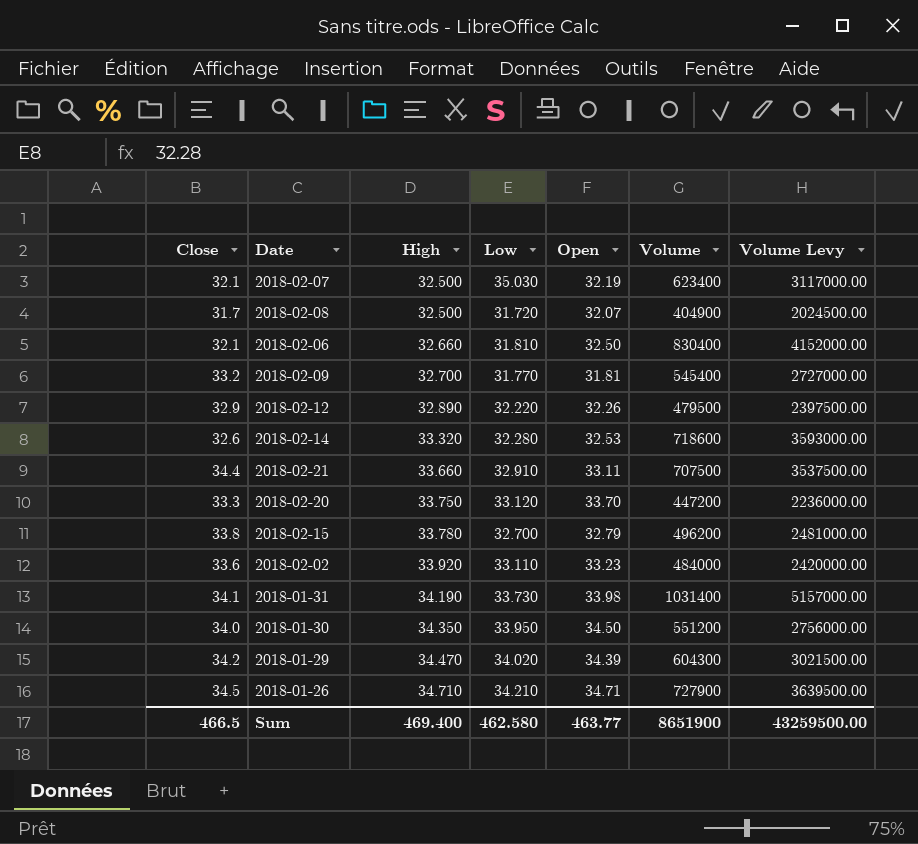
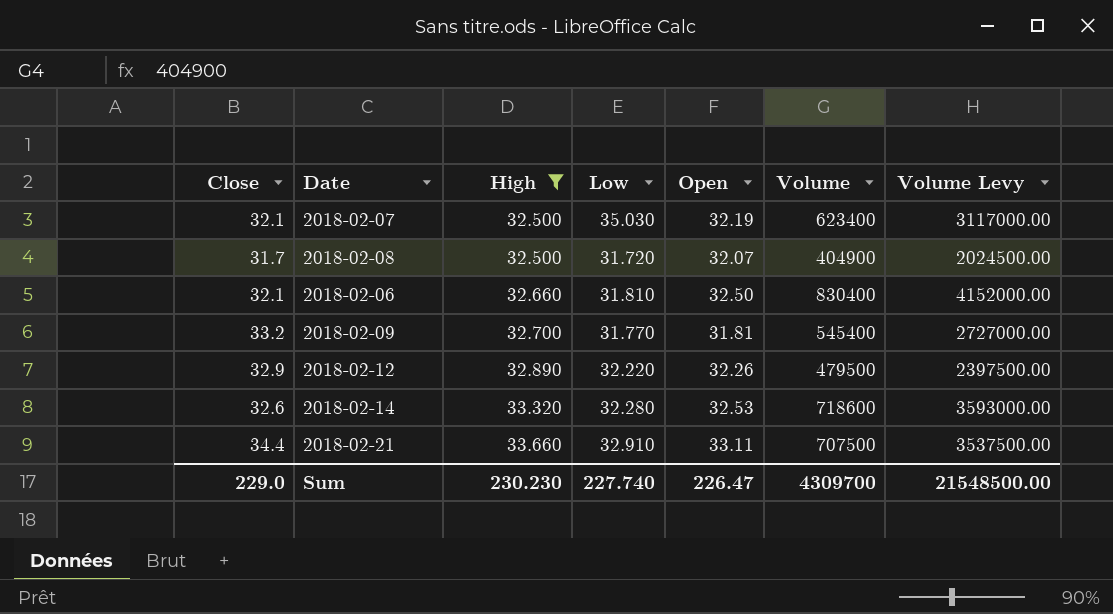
filter: none -> High <= 33.660
Sum | Close: 466.5 -> 229.0
Sum | High: 469.400 -> 230.230
Sum | Low: 462.580 -> 227.740
Sum | Open: 463.77 -> 226.47
Sum | Volume: 8651900 -> 4309700
Sum | Volume Levy: 43259500.00 -> 21548500.00

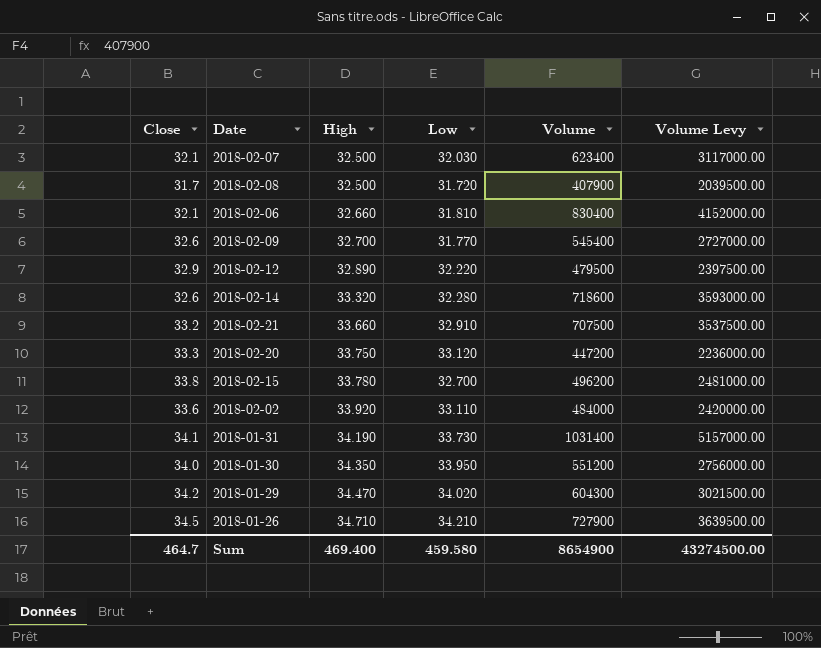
filter: High <= 33.660 -> none
column Open | position: 5 -> none
2018-02-07 | Low: 35.030 -> 32.030
2018-02-08 | Volume: 404900 -> 407900
2018-02-08 | Volume Levy: 2024500.00 -> 2039500.00
2018-02-09 | Close: 33.2 -> 32.6
2018-02-21 | Close: 34.4 -> 33.2
Sum | Close: 229.0 -> 464.7
Sum | High: 230.230 -> 469.400
Sum | Low: 227.740 -> 459.580
Sum | Volume: 4309700 -> 8654900
Sum | Volume Levy: 21548500.00 -> 43274500.00

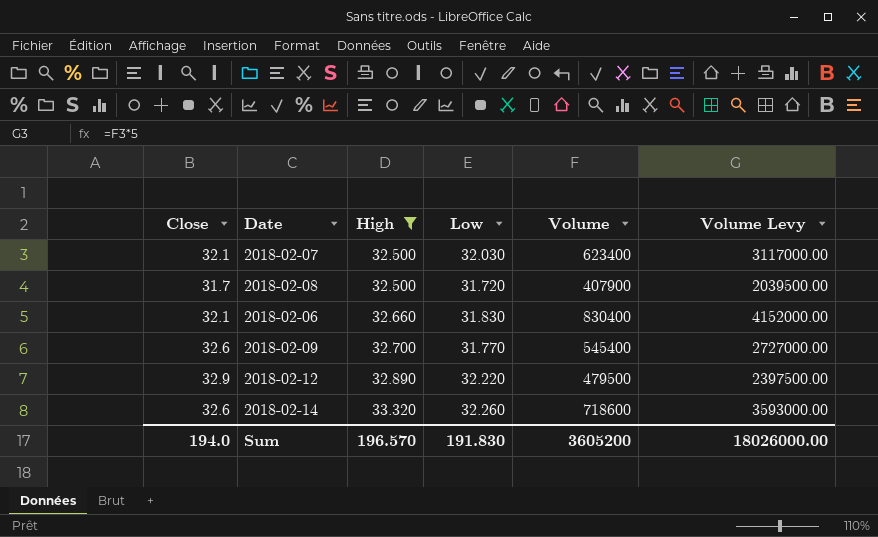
filter: none -> High <= 33.320
2018-02-06 | Low: 31.810 -> 31.830
2018-02-14 | Low: 32.280 -> 32.260
Sum | Close: 464.7 -> 194.0
Sum | High: 469.400 -> 196.570
Sum | Low: 459.580 -> 191.830
Sum | Volume: 8654900 -> 3605200
Sum | Volume Levy: 43274500.00 -> 18026000.00

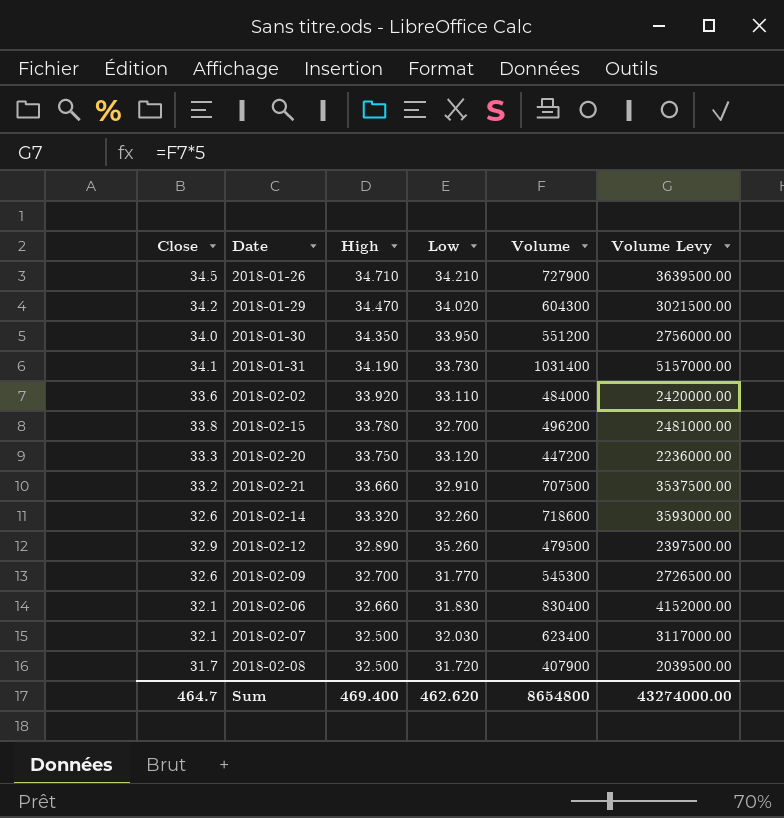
filter: High <= 33.320 -> none
row order: High ascending -> High descending
2018-02-12 | Low: 32.220 -> 35.260
2018-02-09 | Volume: 545400 -> 545300
2018-02-09 | Volume Levy: 2727000.00 -> 2726500.00
Sum | Close: 194.0 -> 464.7
Sum | High: 196.570 -> 469.400
Sum | Low: 191.830 -> 462.620
Sum | Volume: 3605200 -> 8654800
Sum | Volume Levy: 18026000.00 -> 43274000.00

